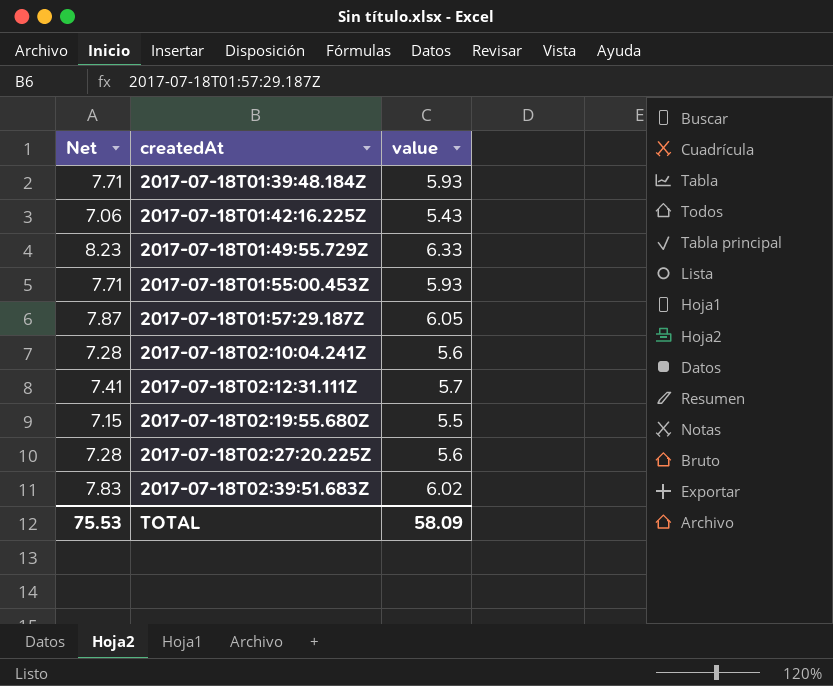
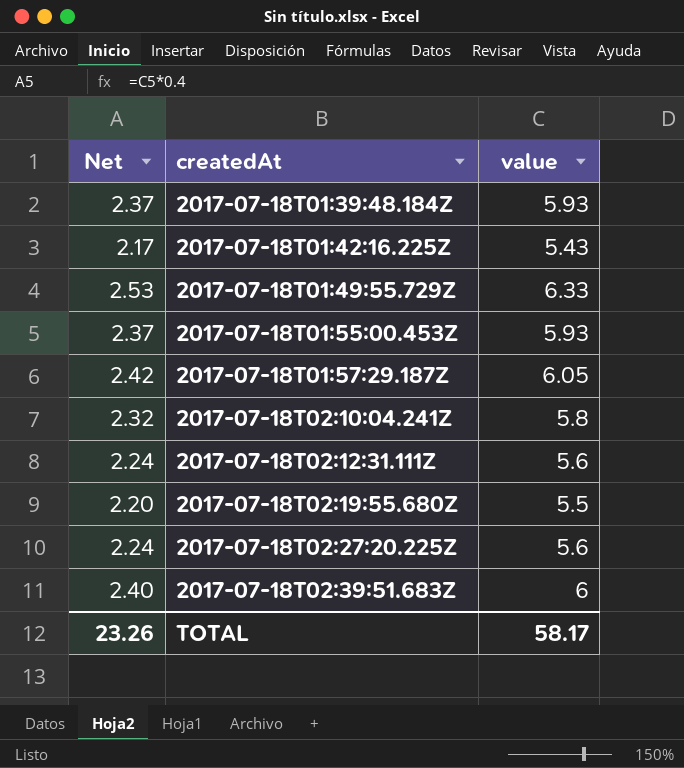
column Net | formula: [value] * 1.3 -> [value] * 0.4
2017-07-18T02:10:04.241Z | value: 5.6 -> 5.8
2017-07-18T02:12:31.111Z | value: 5.7 -> 5.6
2017-07-18T02:39:51.683Z | value: 6.02 -> 6
TOTAL | Net: 75.53 -> 23.26
TOTAL | value: 58.09 -> 58.17

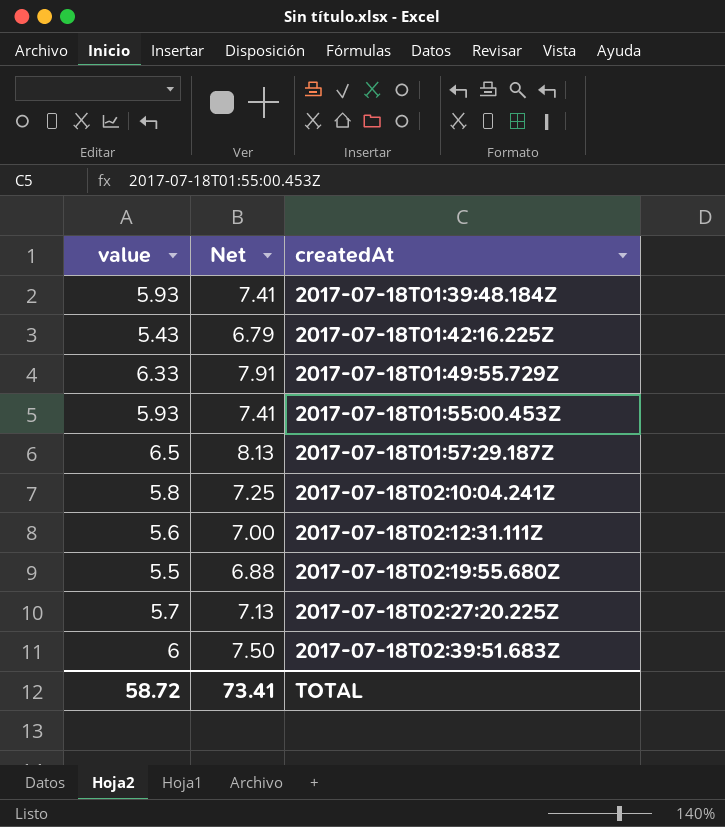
column value | position: 3 -> 1
column Net | formula: [value] * 0.4 -> [value] * 1.25
2017-07-18T01:57:29.187Z | value: 6.05 -> 6.5
2017-07-18T02:27:20.225Z | value: 5.6 -> 5.7
TOTAL | value: 58.17 -> 58.72
TOTAL | Net: 23.26 -> 73.41

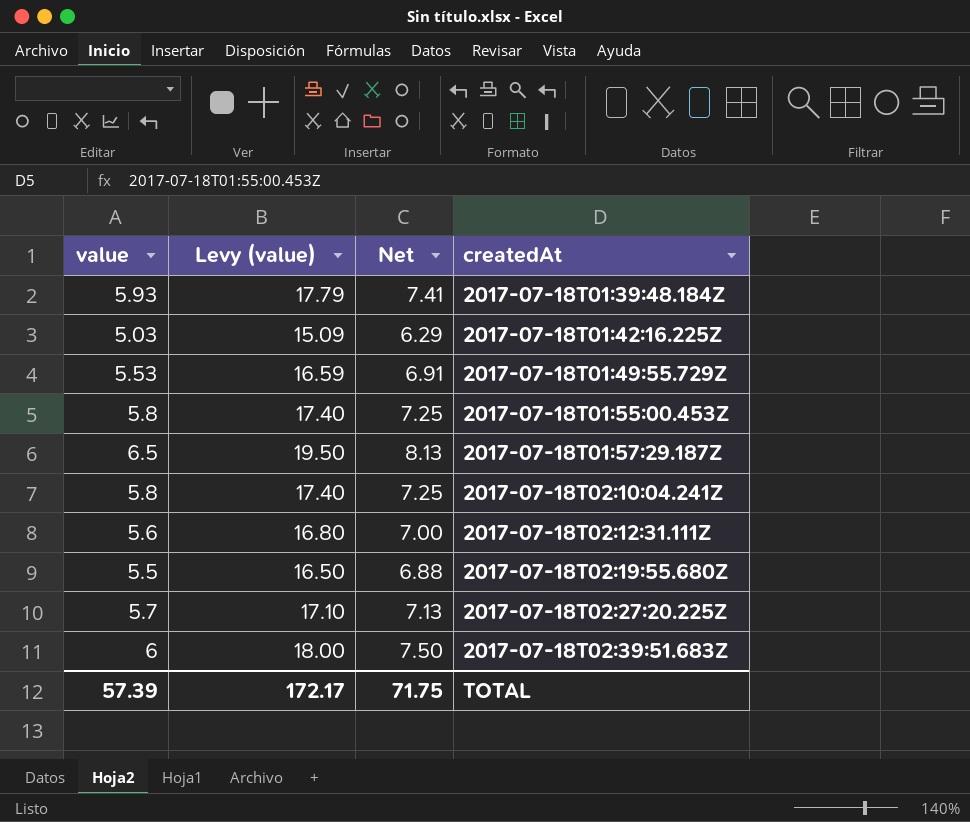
column Levy (value) | formula: none -> [value] * 3
2017-07-18T01:42:16.225Z | value: 5.43 -> 5.03
2017-07-18T01:42:16.225Z | Net: 6.79 -> 6.29
2017-07-18T01:49:55.729Z | value: 6.33 -> 5.53
2017-07-18T01:49:55.729Z | Net: 7.91 -> 6.91
2017-07-18T01:55:00.453Z | value: 5.93 -> 5.8
2017-07-18T01:55:00.453Z | Net: 7.41 -> 7.25
TOTAL | value: 58.72 -> 57.39
TOTAL | Net: 73.41 -> 71.75

